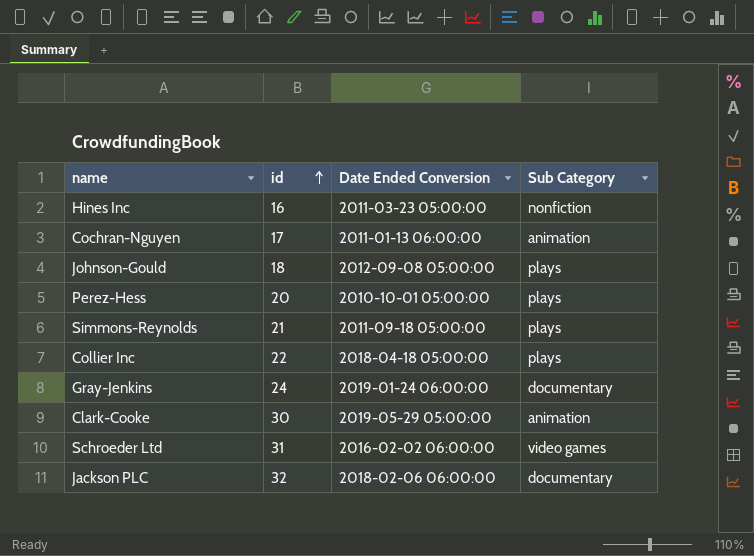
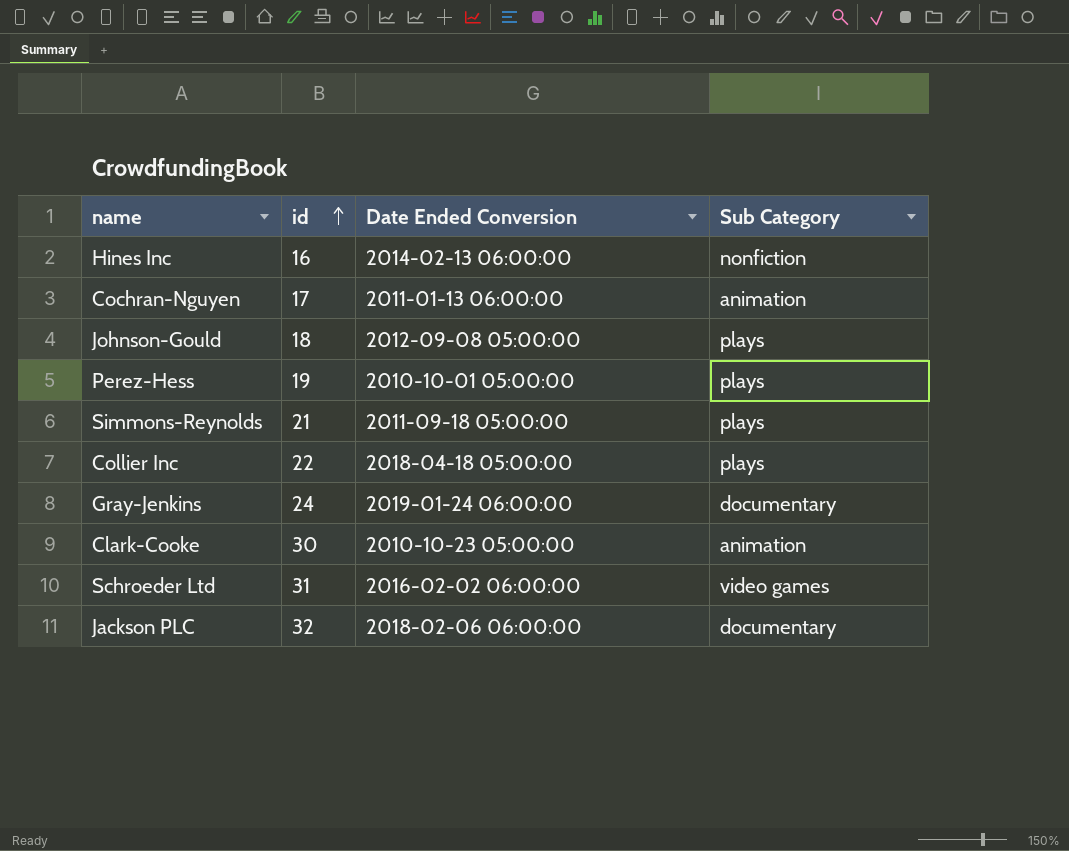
Hines Inc | Date Ended Conversion: 2011-03-23 05:00:00 -> 2014-02-13 06:00:00
Perez-Hess | id: 20 -> 19
Clark-Cooke | Date Ended Conversion: 2019-05-29 05:00:00 -> 2010-10-23 05:00:00

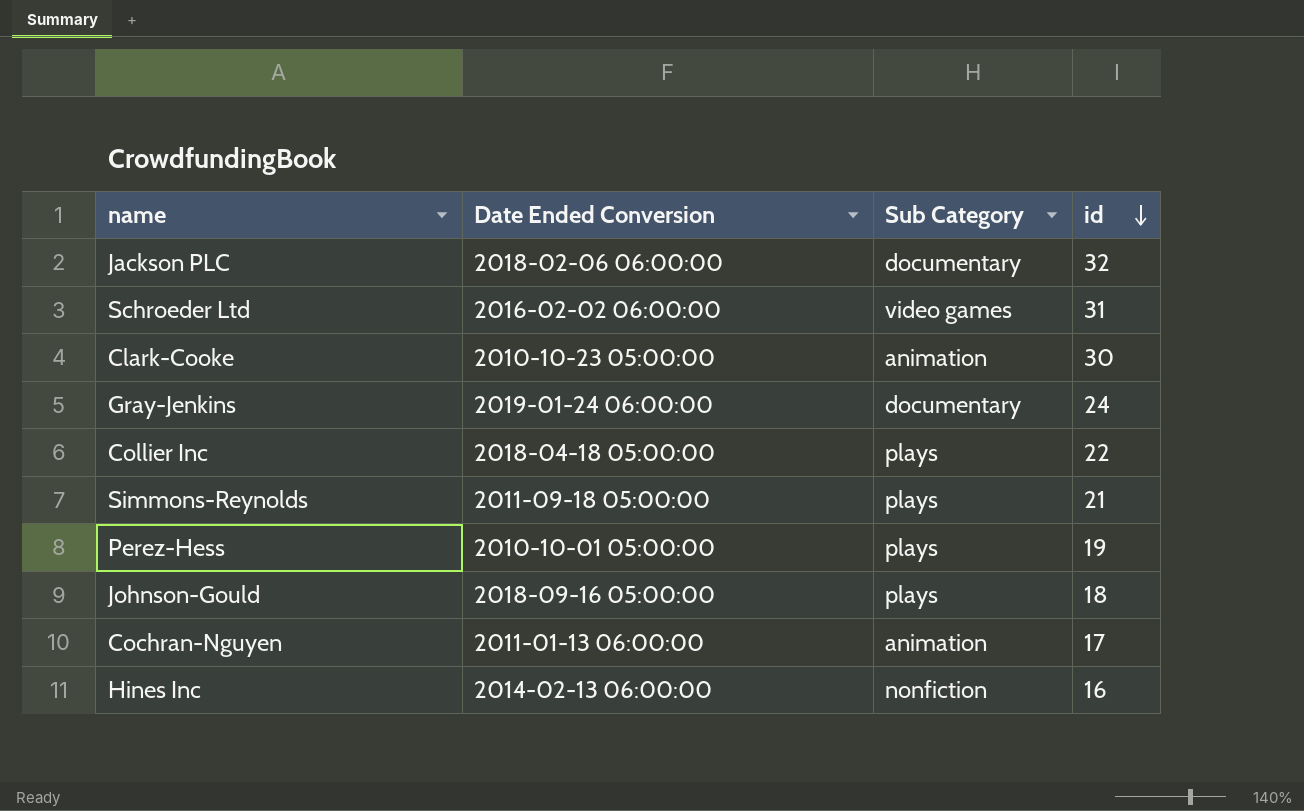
row order: id ascending -> id descending
column id | position: 2 -> 4
Johnson-Gould | Date Ended Conversion: 2012-09-08 05:00:00 -> 2018-09-16 05:00:00

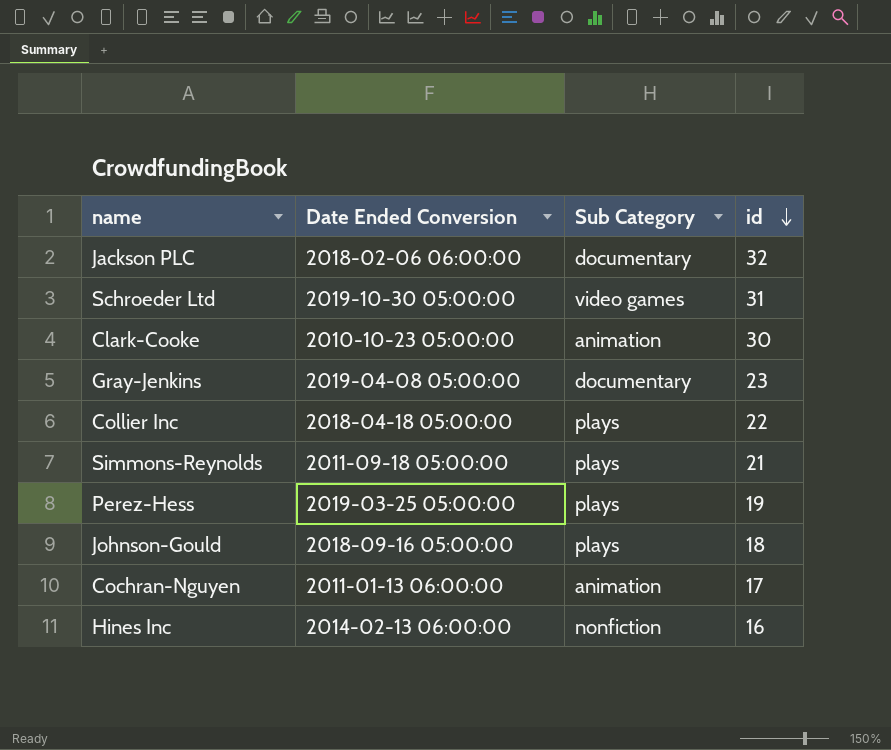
Schroeder Ltd | Date Ended Conversion: 2016-02-02 06:00:00 -> 2019-10-30 05:00:00
Gray-Jenkins | Date Ended Conversion: 2019-01-24 06:00:00 -> 2019-04-08 05:00:00
Gray-Jenkins | id: 24 -> 23
Perez-Hess | Date Ended Conversion: 2010-10-01 05:00:00 -> 2019-03-25 05:00:00

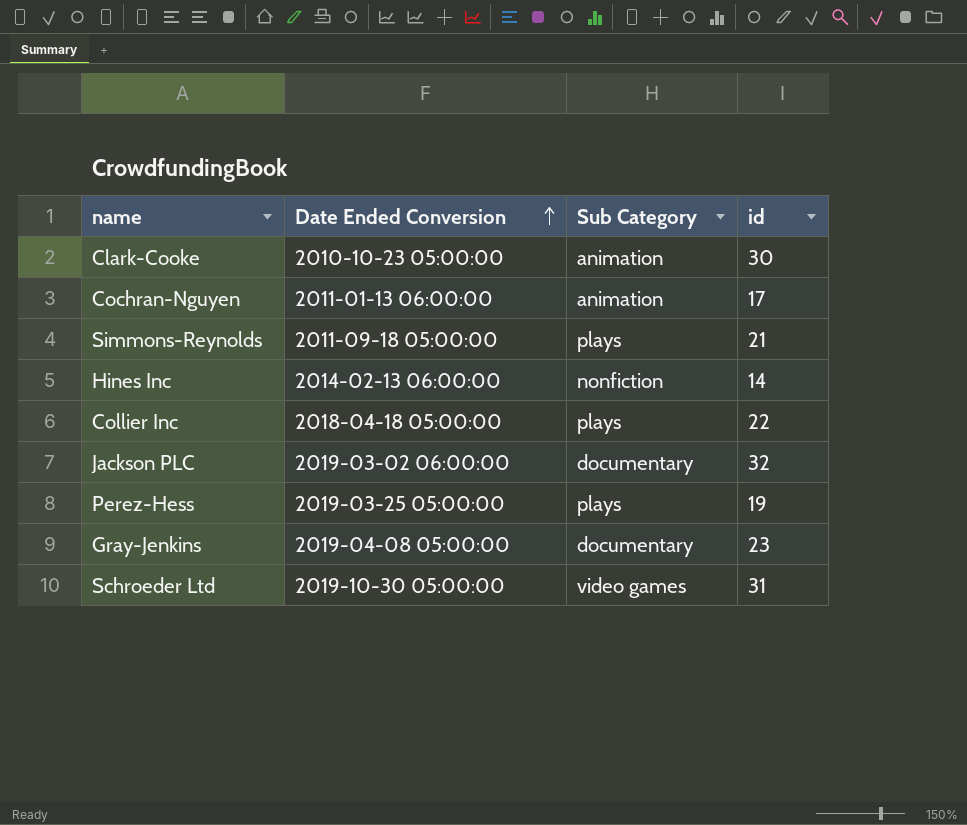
row order: id descending -> Date Ended Conversion ascending
row Johnson-Gould: 2018-09-16 05:00:00 | plays | 18 -> none
Hines Inc | id: 16 -> 14
Jackson PLC | Date Ended Conversion: 2018-02-06 06:00:00 -> 2019-03-02 06:00:00

